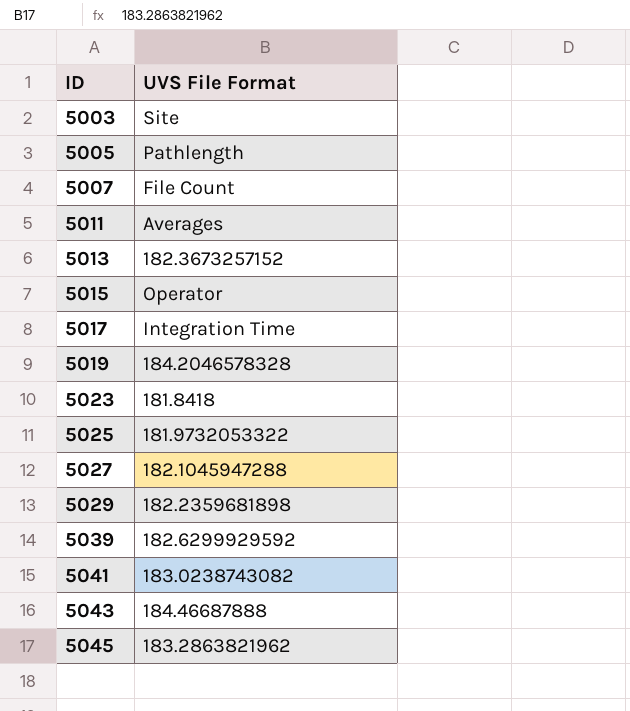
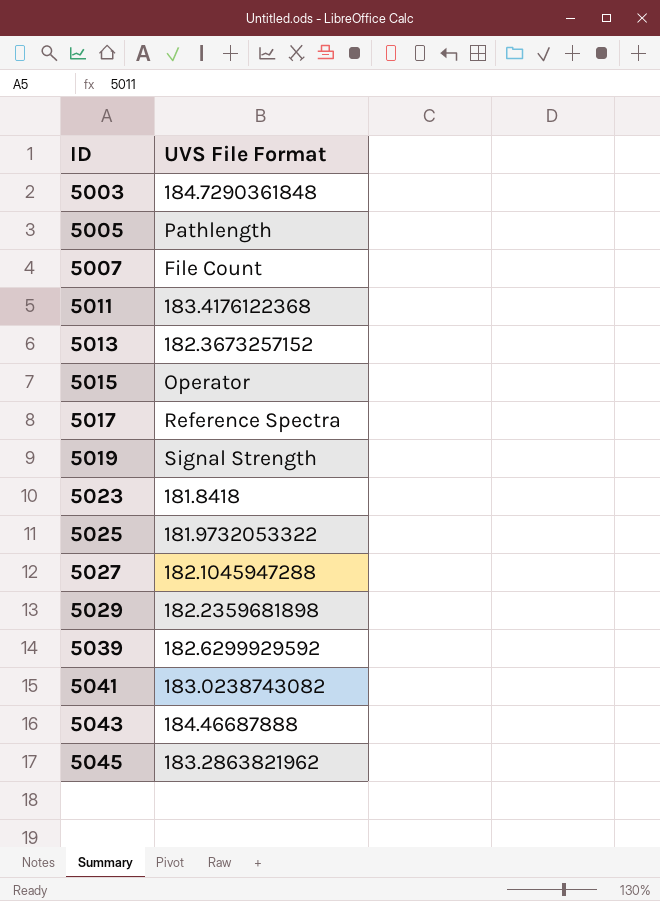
5003 | UVS File Format: Site -> 184.7290361848
5011 | UVS File Format: Averages -> 183.4176122368
5017 | UVS File Format: Integration Time -> Reference Spectra
5019 | UVS File Format: 184.2046578328 -> Signal Strength

